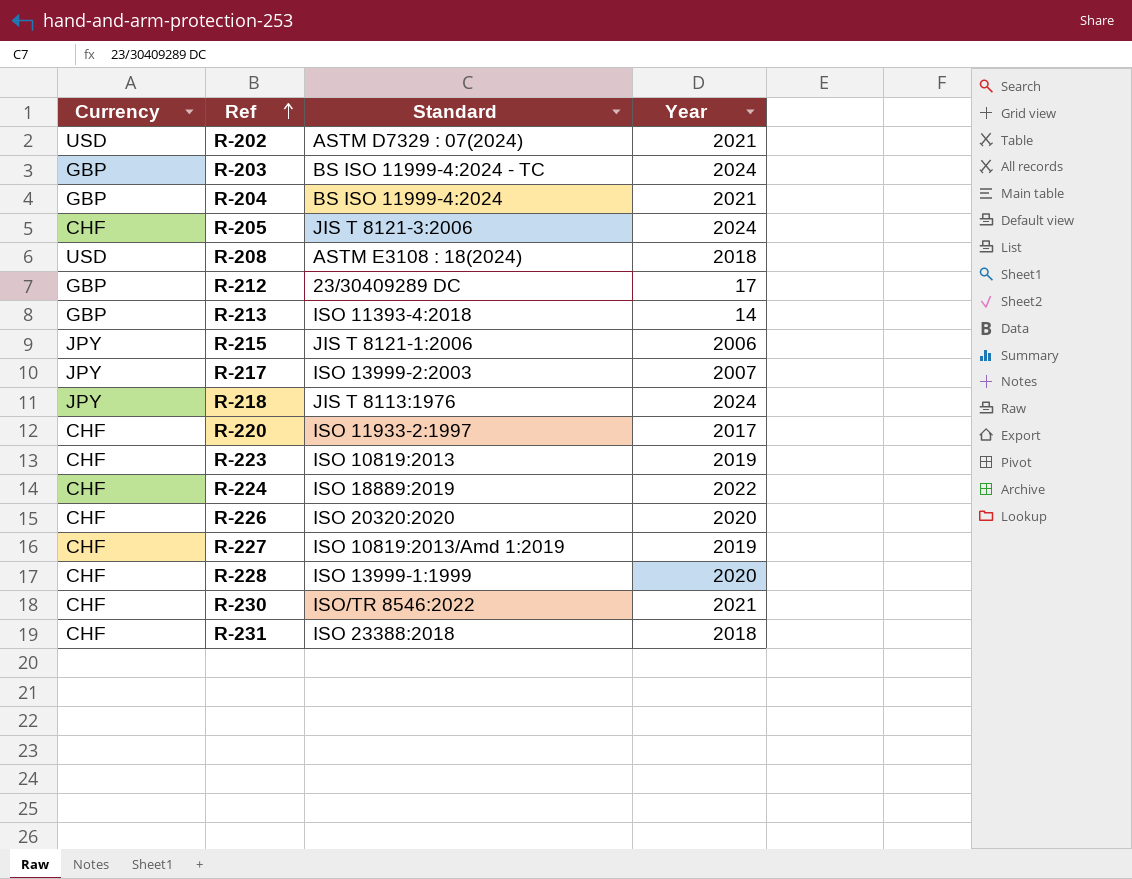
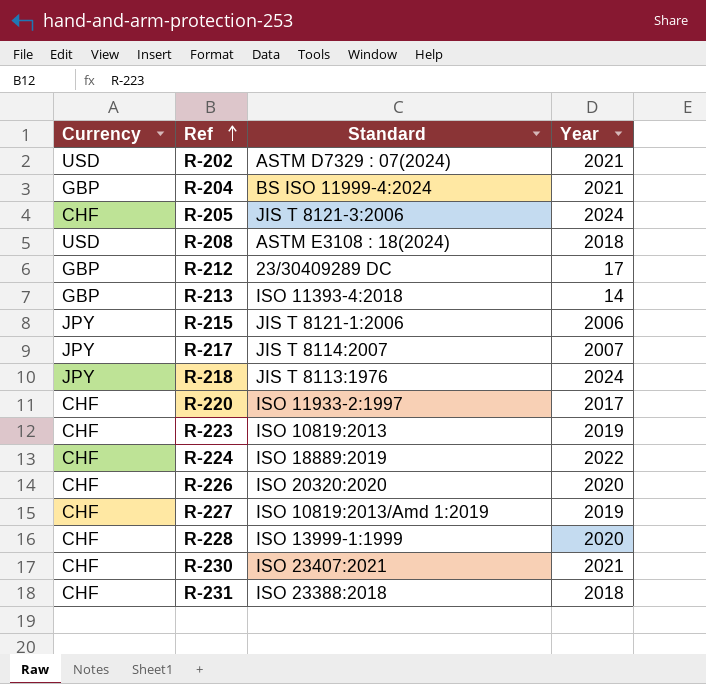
row R-203: GBP | BS ISO 11999-4:2024 - TC | 2024 -> none
R-217 | Standard: ISO 13999-2:2003 -> JIS T 8114:2007
R-230 | Standard: ISO/TR 8546:2022 -> ISO 23407:2021

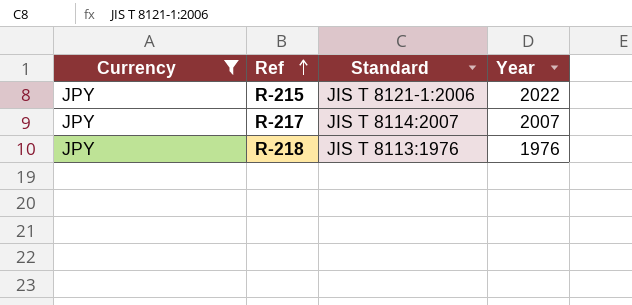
filter: none -> Currency = JPY
R-215 | Year: 2006 -> 2022
R-218 | Year: 2024 -> 1976

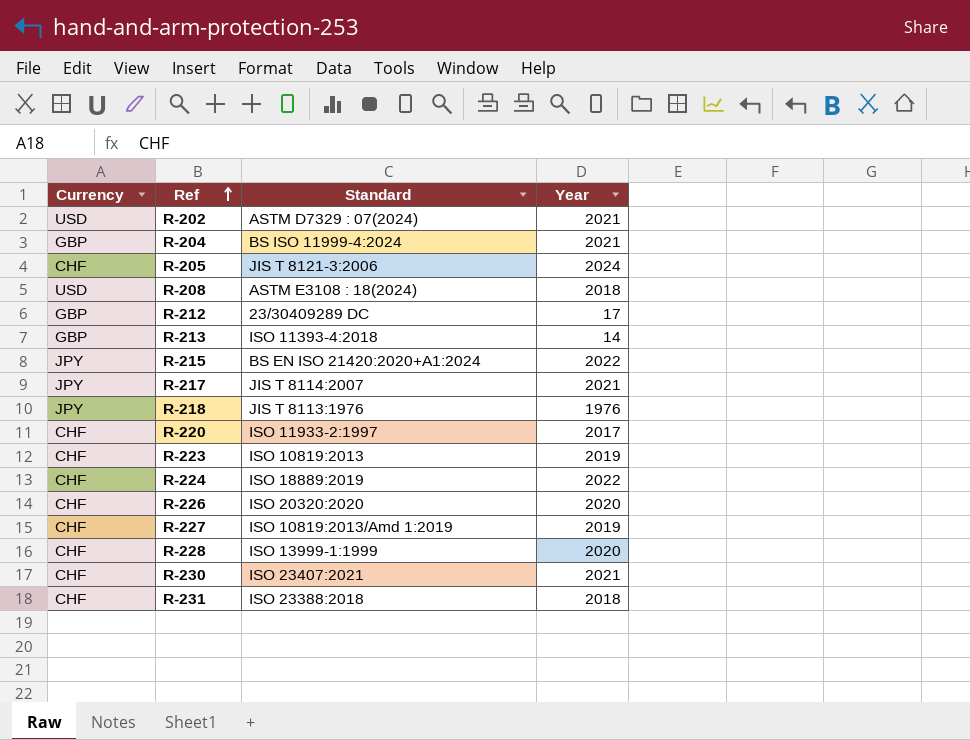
filter: Currency = JPY -> none
R-215 | Standard: JIS T 8121-1:2006 -> BS EN ISO 21420:2020+A1:2024
R-217 | Year: 2007 -> 2021

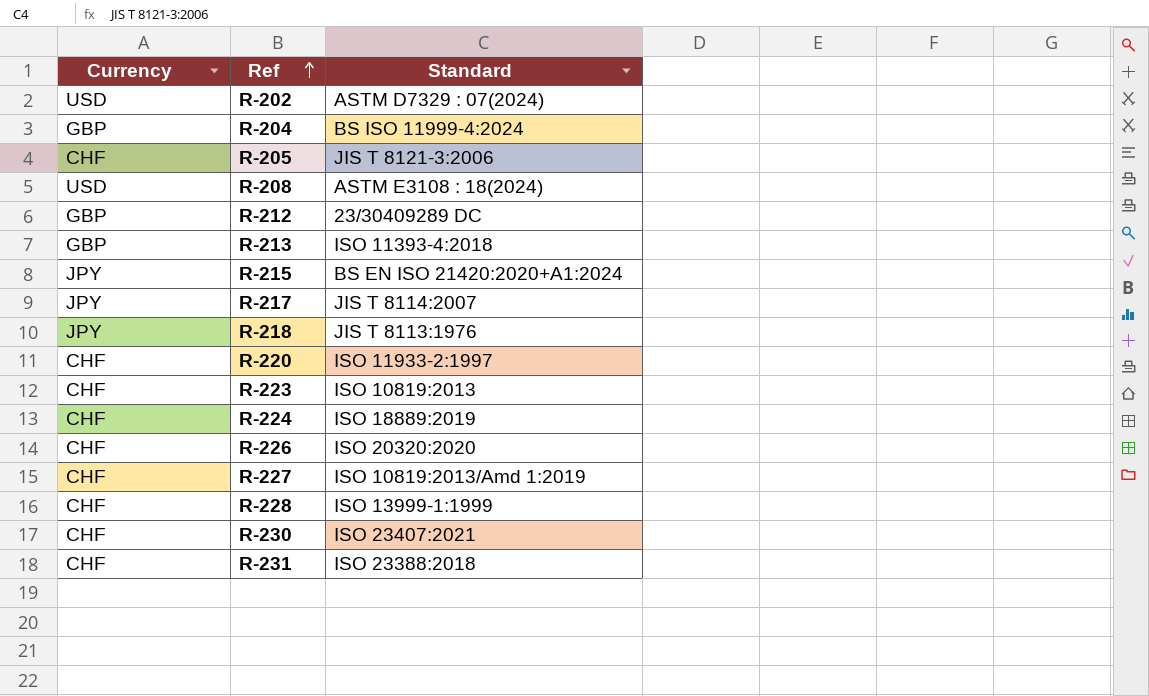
column Year | position: 4 -> none

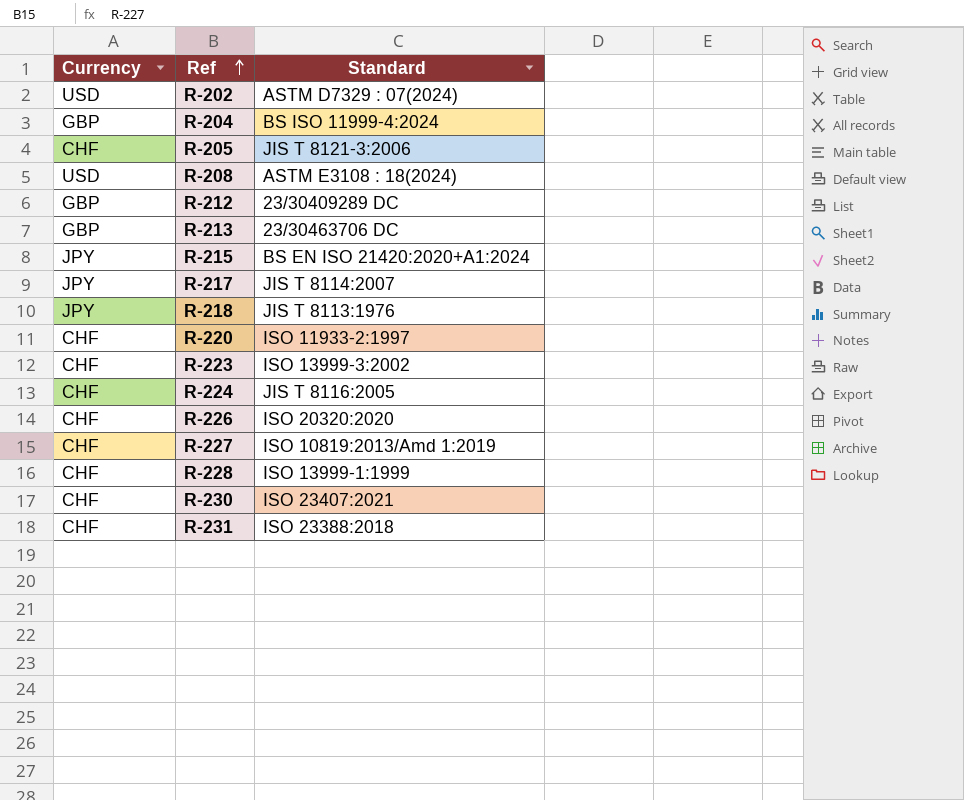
R-213 | Standard: ISO 11393-4:2018 -> 23/30463706 DC
R-223 | Standard: ISO 10819:2013 -> ISO 13999-3:2002
R-224 | Standard: ISO 18889:2019 -> JIS T 8116:2005

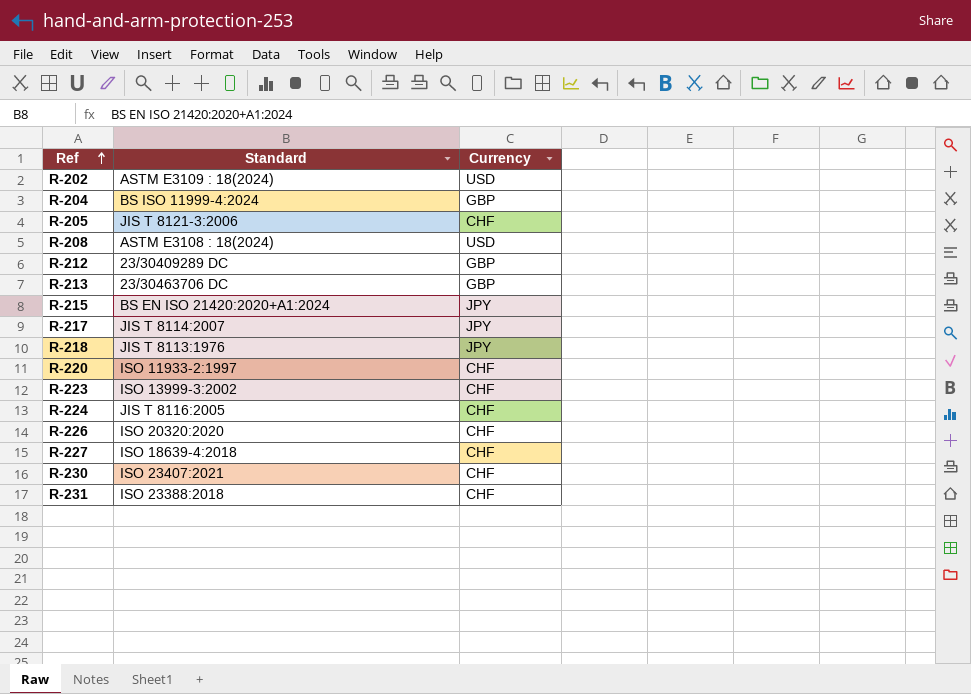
column Currency | position: 1 -> 3
row R-228: CHF | ISO 13999-1:1999 -> none
R-202 | Standard: ASTM D7329 : 07(2024) -> ASTM E3109 : 18(2024)
R-227 | Standard: ISO 10819:2013/Amd 1:2019 -> ISO 18639-4:2018

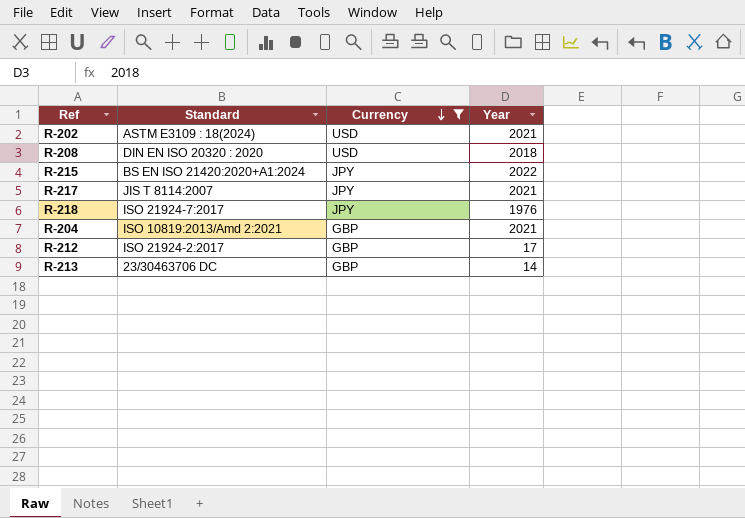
filter: none -> Currency != CHF
row order: Ref ascending -> Currency descending
column Year | position: none -> 4
R-208 | Standard: ASTM E3108 : 18(2024) -> DIN EN ISO 20320 : 2020
R-218 | Standard: JIS T 8113:1976 -> ISO 21924-7:2017
R-204 | Standard: BS ISO 11999-4:2024 -> ISO 10819:2013/Amd 2:2021
R-212 | Standard: 23/30409289 DC -> ISO 21924-2:2017

